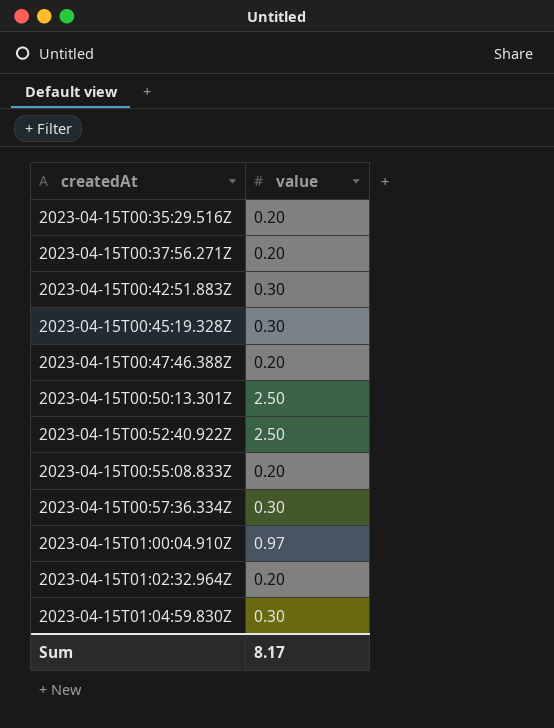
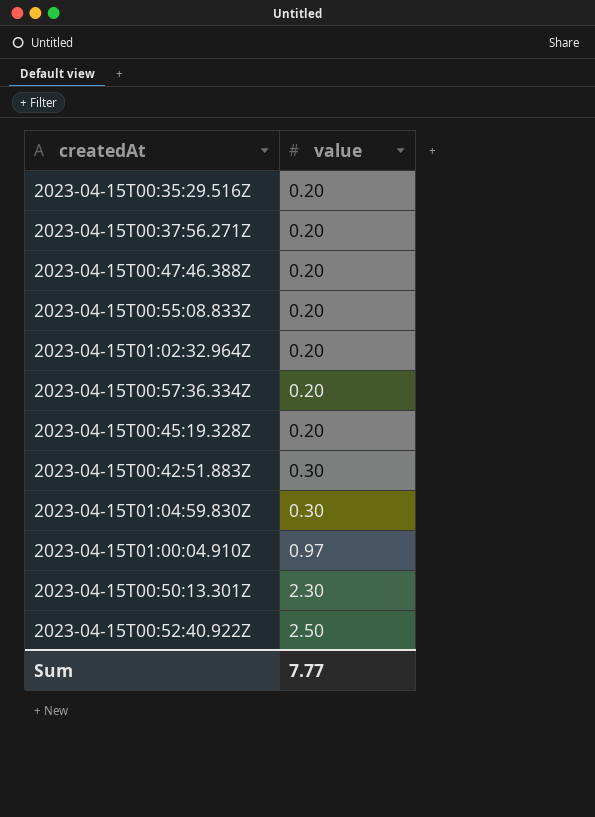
row order: createdAt ascending -> value ascending
2023-04-15T00:57:36.334Z | value: 0.30 -> 0.20
2023-04-15T00:45:19.328Z | value: 0.30 -> 0.20
2023-04-15T00:50:13.301Z | value: 2.50 -> 2.30
Sum | value: 8.17 -> 7.77

